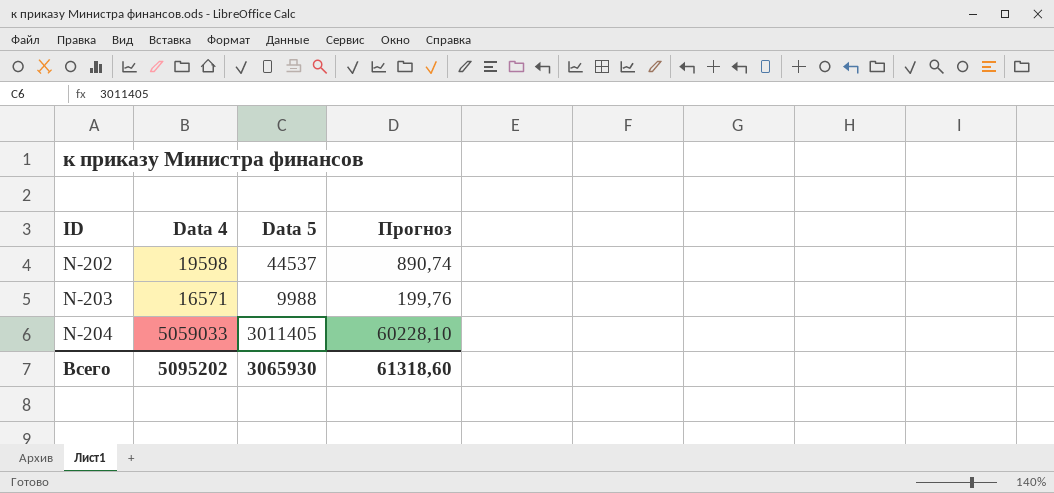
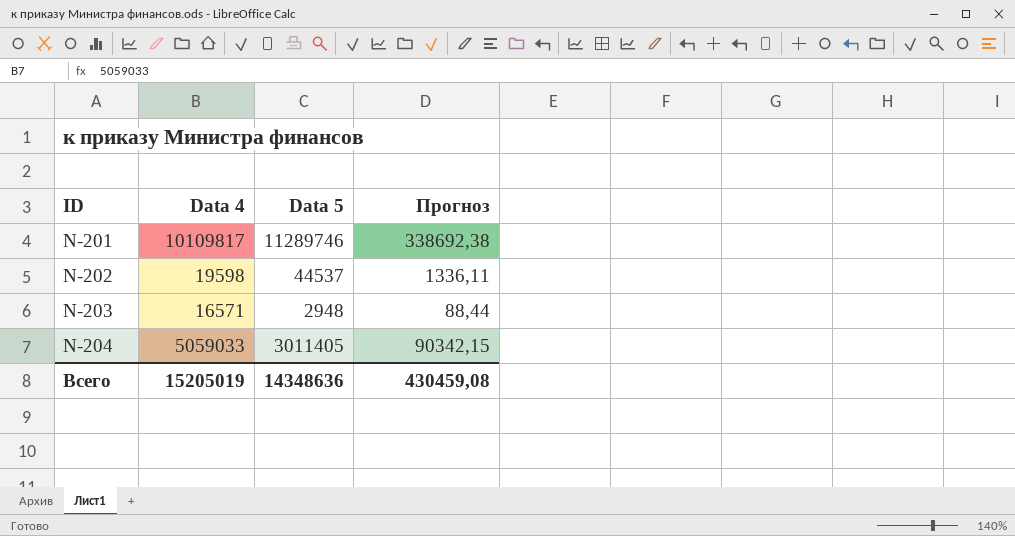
column Прогноз | formula: [Data 5] * 0,02 -> [Data 5] * 0,03
row N-201: none -> 10109817 | 11289746 | 338692,38
N-203 | Data 5: 9988 -> 2948
Всего | Data 4: 5095202 -> 15205019
Всего | Data 5: 3065930 -> 14348636
Всего | Прогноз: 61318,60 -> 430459,08

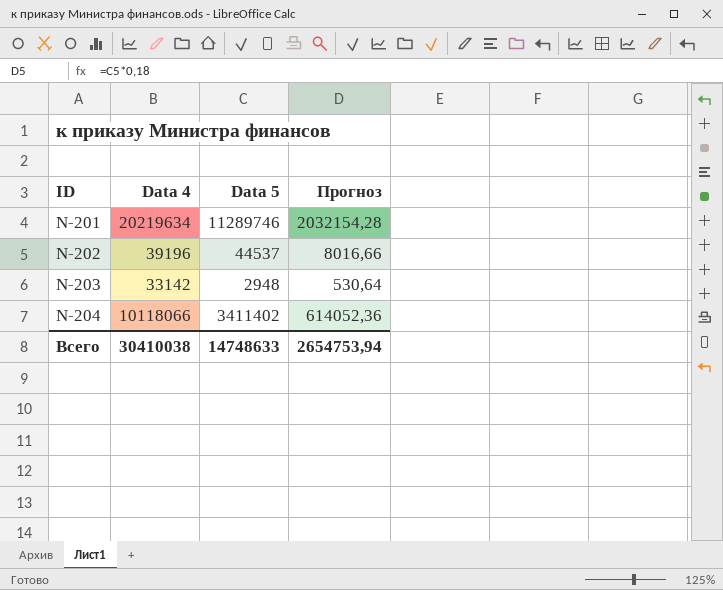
column Прогноз | formula: [Data 5] * 0,03 -> [Data 5] * 0,18
N-201 | Data 4: 10109817 -> 20219634
N-202 | Data 4: 19598 -> 39196
N-203 | Data 4: 16571 -> 33142
N-204 | Data 4: 5059033 -> 10118066
N-204 | Data 5: 3011405 -> 3411402
Всего | Data 4: 15205019 -> 30410038
Всего | Data 5: 14348636 -> 14748633
Всего | Прогноз: 430459,08 -> 2654753,94

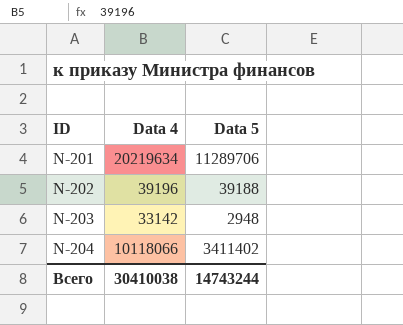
column Прогноз | formula: [Data 5] * 0,18 -> none
N-201 | Data 5: 11289746 -> 11289706
N-202 | Data 5: 44537 -> 39188
Всего | Data 5: 14748633 -> 14743244

